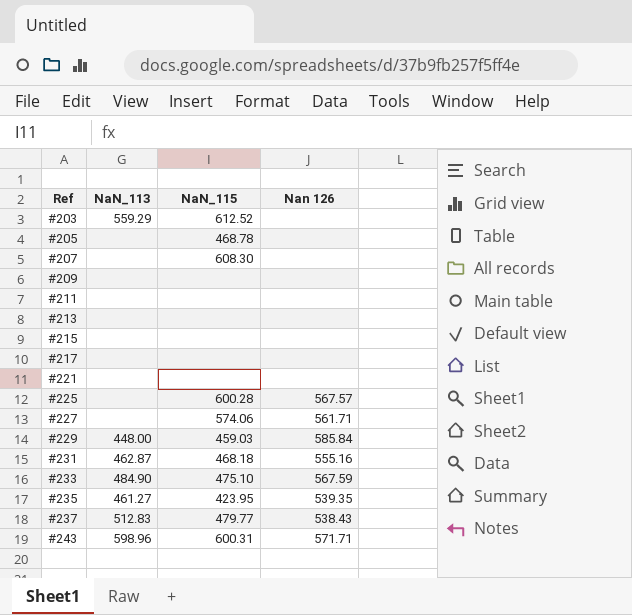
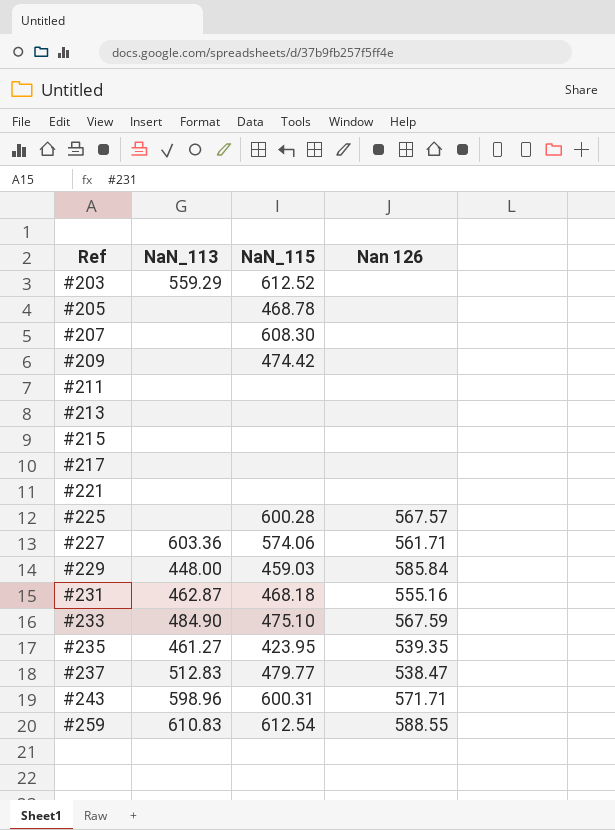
#209 | NaN_115: none -> 474.42
#227 | NaN_113: none -> 603.36
#237 | Nan 126: 538.43 -> 538.47
row #259: none -> 610.83 | 612.54 | 588.55

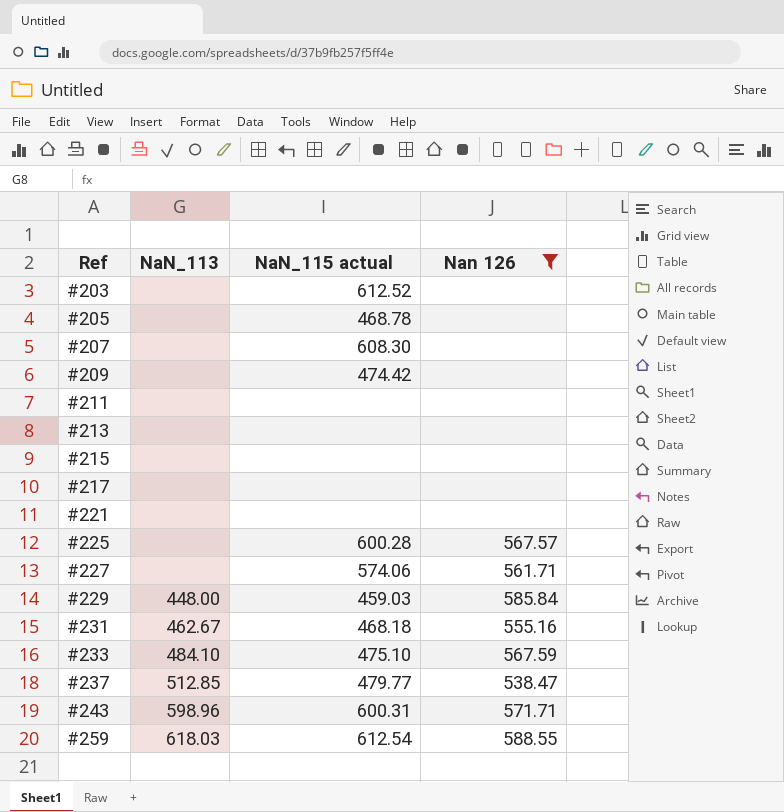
filter: none -> Nan 126 != 539.35
column name: NaN_115 -> NaN_115 actual
#203 | NaN_113: 559.29 -> none
#227 | NaN_113: 603.36 -> none
#231 | NaN_113: 462.87 -> 462.67
#233 | NaN_113: 484.90 -> 484.10
#237 | NaN_113: 512.83 -> 512.85
#259 | NaN_113: 610.83 -> 618.03

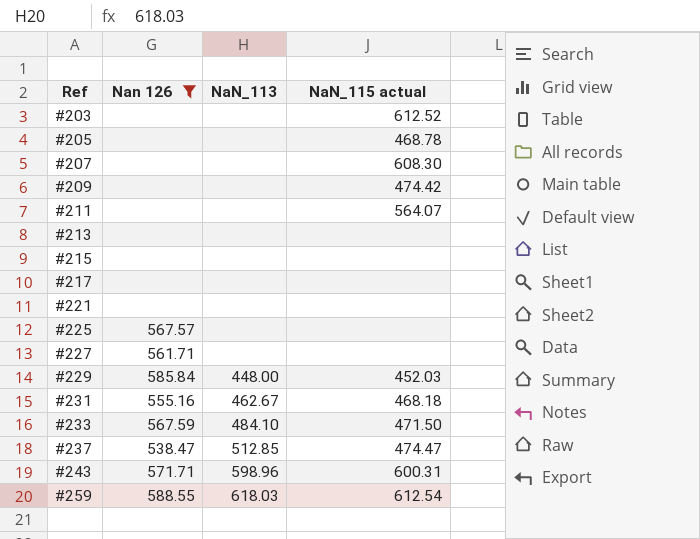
column Nan 126 | position: 4 -> 2
#211 | NaN_115 actual: none -> 564.07
#225 | NaN_115 actual: 600.28 -> none
#227 | NaN_115 actual: 574.06 -> none
#229 | NaN_115 actual: 459.03 -> 452.03
#233 | NaN_115 actual: 475.10 -> 471.50
#237 | NaN_115 actual: 479.77 -> 474.47

